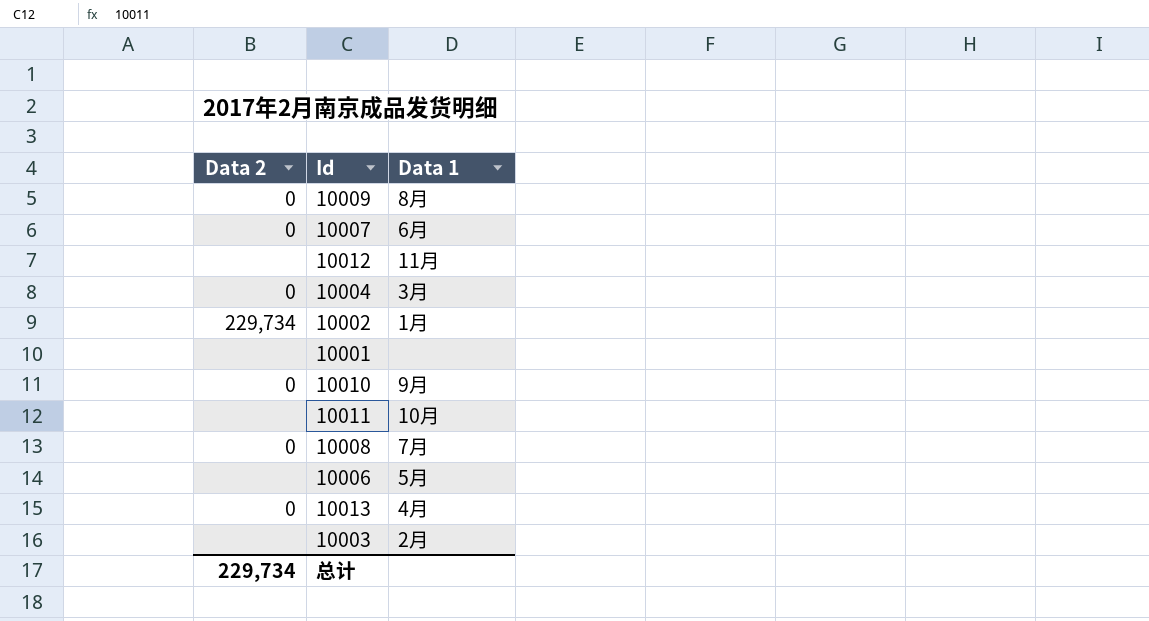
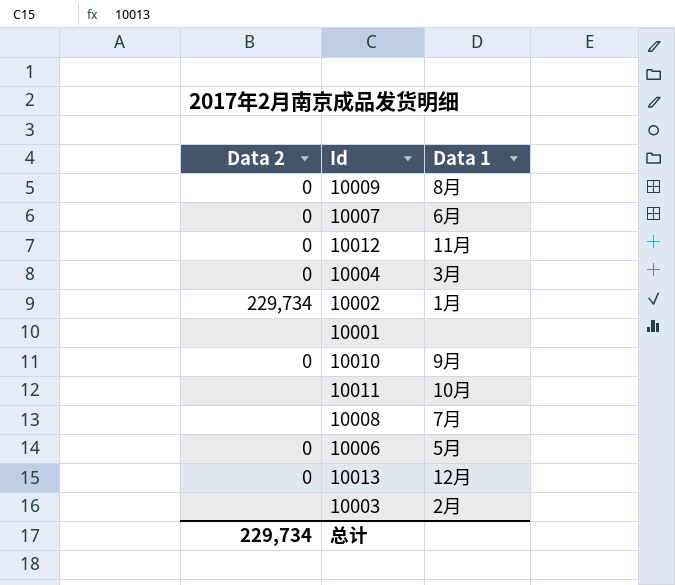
10012 | Data 2: none -> 0
10008 | Data 2: 0 -> none
10006 | Data 2: none -> 0
10013 | Data 1: 4月 -> 12月

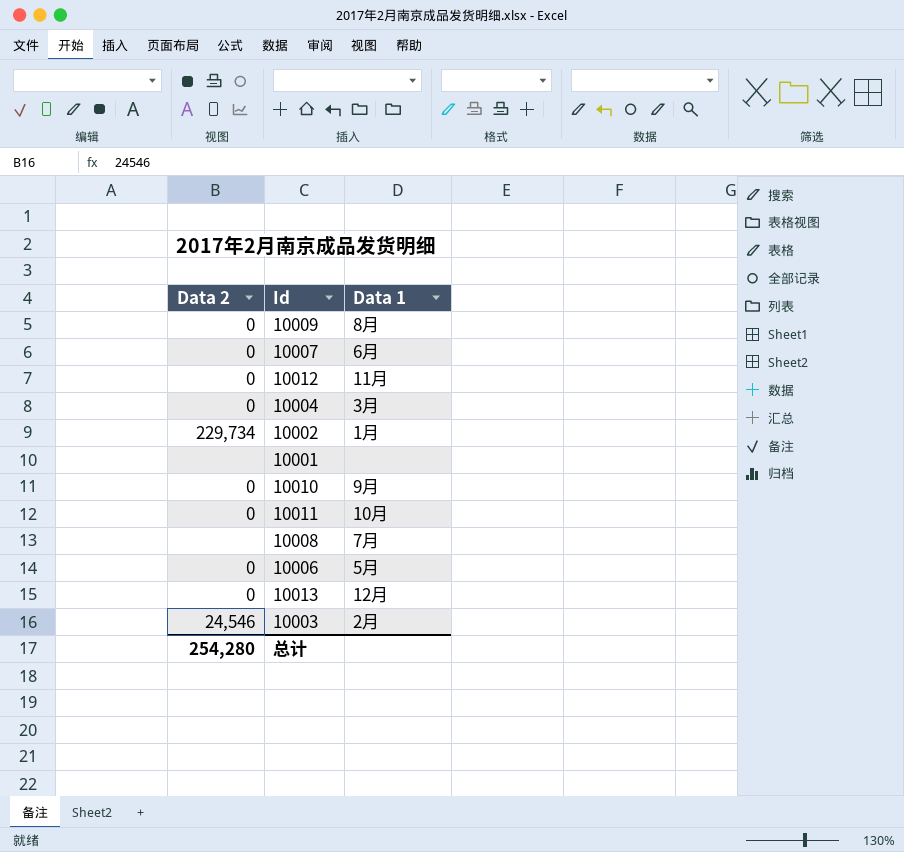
10011 | Data 2: none -> 0
10003 | Data 2: none -> 24,546
总计 | Data 2: 229,734 -> 254,280

